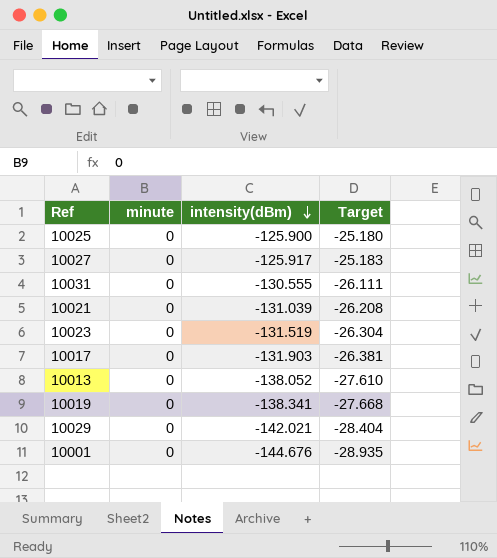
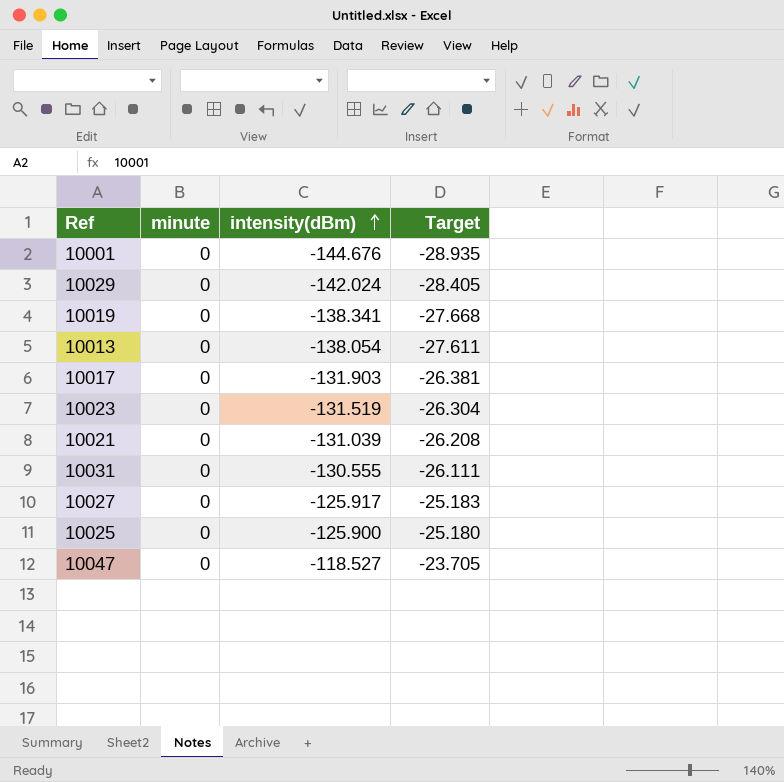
row order: intensity(dBm) descending -> intensity(dBm) ascending
10029 | intensity(dBm): -142.021 -> -142.024
10029 | Target: -28.404 -> -28.405
10013 | intensity(dBm): -138.052 -> -138.054
10013 | Target: -27.610 -> -27.611
row 10047: none -> 0 | -118.527 | -23.705

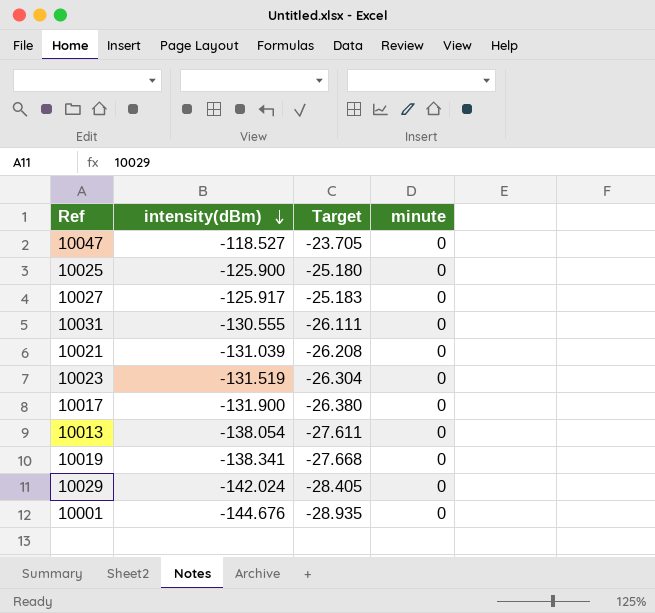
row order: intensity(dBm) ascending -> intensity(dBm) descending
column minute | position: 2 -> 4
10017 | intensity(dBm): -131.903 -> -131.900
10017 | Target: -26.381 -> -26.380

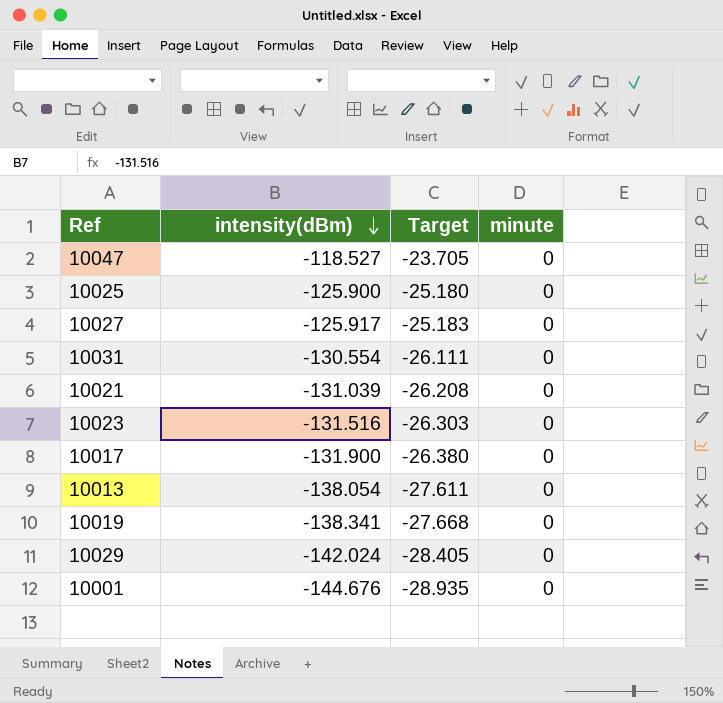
10031 | intensity(dBm): -130.555 -> -130.554
10023 | intensity(dBm): -131.519 -> -131.516
10023 | Target: -26.304 -> -26.303

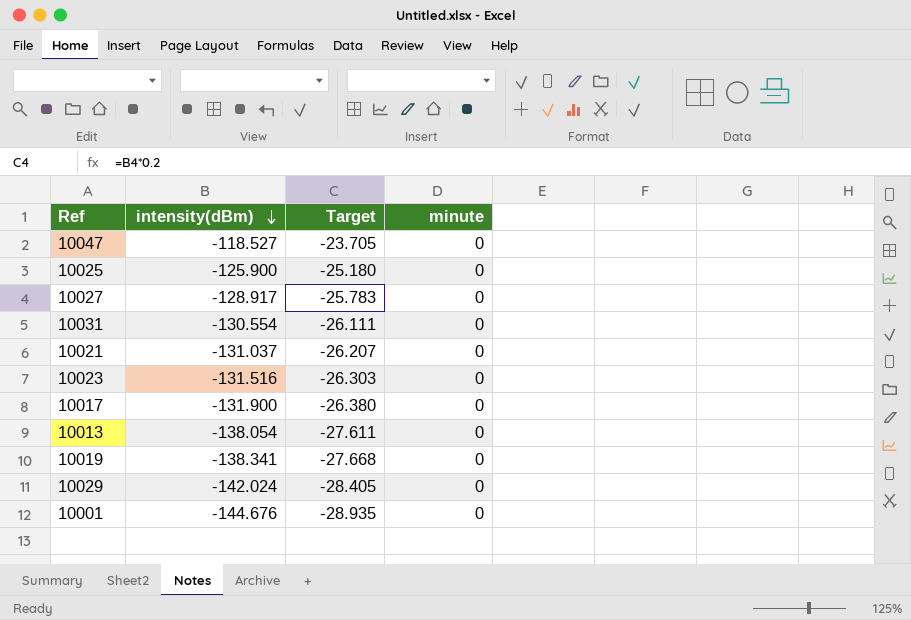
10027 | intensity(dBm): -125.917 -> -128.917
10027 | Target: -25.183 -> -25.783
10021 | intensity(dBm): -131.039 -> -131.037
10021 | Target: -26.208 -> -26.207

